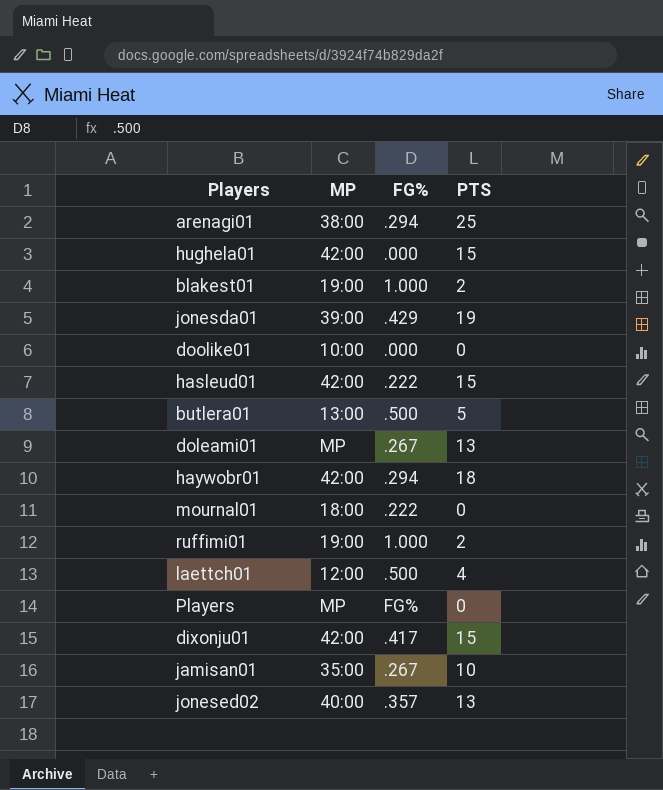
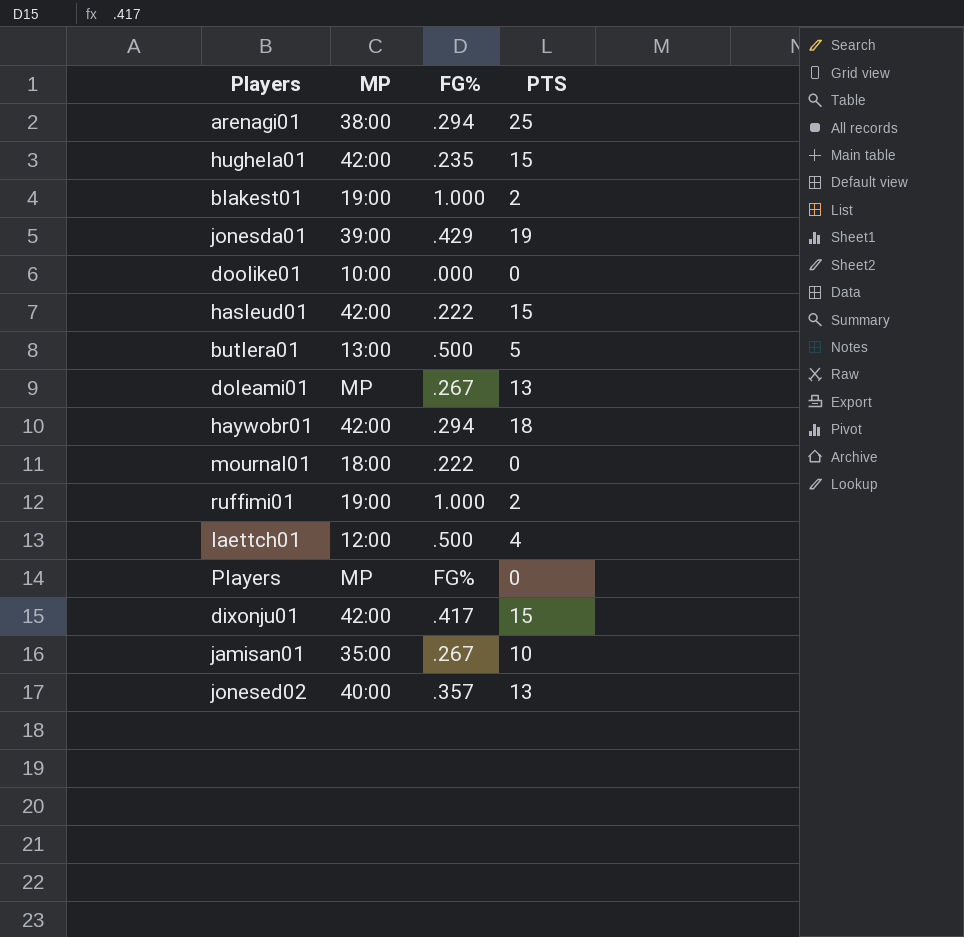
hughela01 | FG%: .000 -> .235

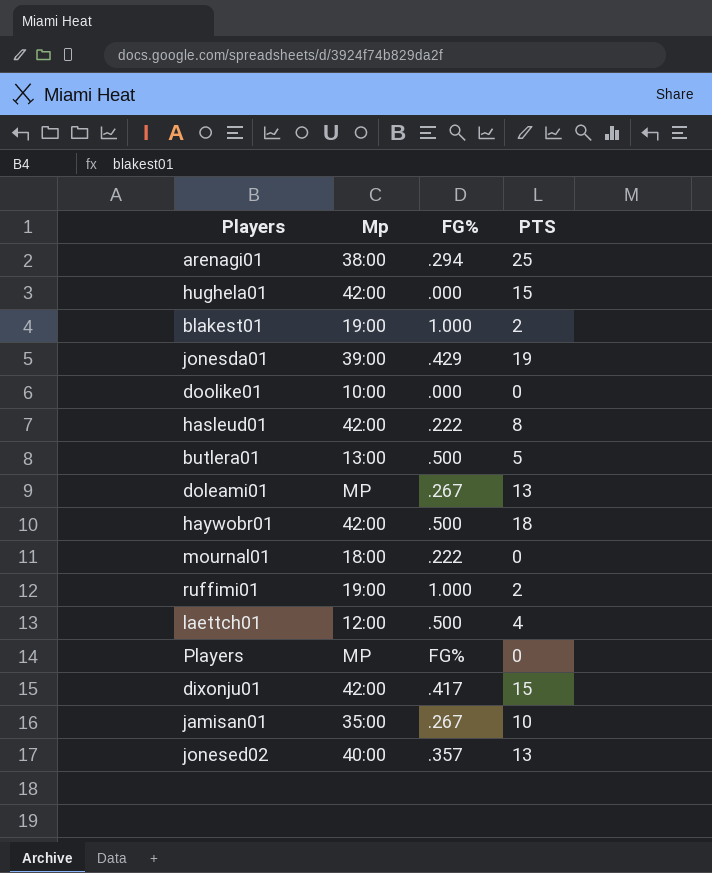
column name: MP -> Mp
hughela01 | FG%: .235 -> .000
hasleud01 | PTS: 15 -> 8
haywobr01 | FG%: .294 -> .500

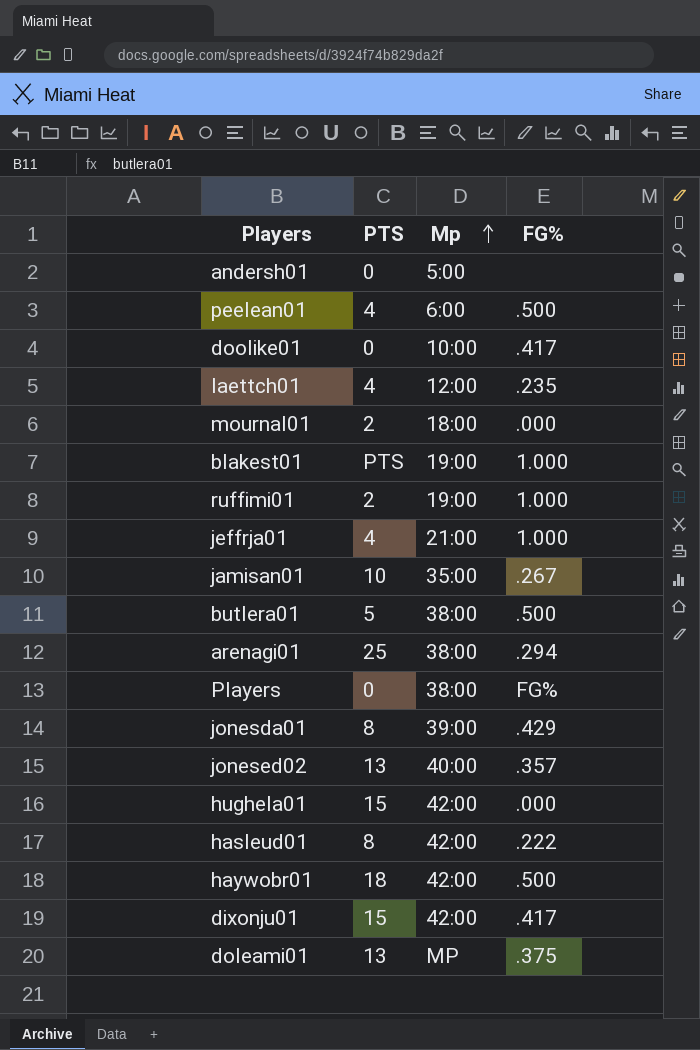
row order: none -> Mp ascending
column PTS | position: 4 -> 2
row andersh01: none -> 0 | 5:00 | none
row peelean01: none -> 4 | 6:00 | .500
doolike01 | FG%: .000 -> .417
laettch01 | FG%: .500 -> .235
mournal01 | PTS: 0 -> 2
mournal01 | FG%: .222 -> .000
blakest01 | PTS: 2 -> PTS
row jeffrja01: none -> 4 | 21:00 | 1.000
butlera01 | Mp: 13:00 -> 38:00
Players | Mp: MP -> 38:00
jonesda01 | PTS: 19 -> 8
doleami01 | FG%: .267 -> .375

